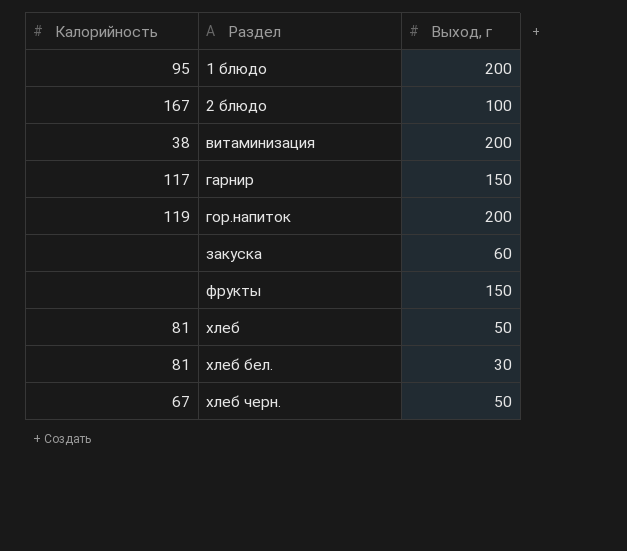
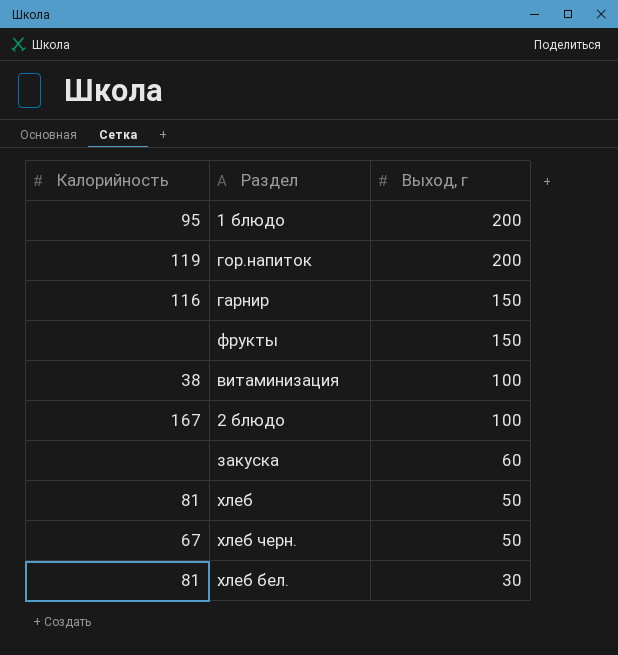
row order: Раздел ascending -> Выход, г descending
гарнир | Калорийность: 117 -> 116
витаминизация | Выход, г: 200 -> 100

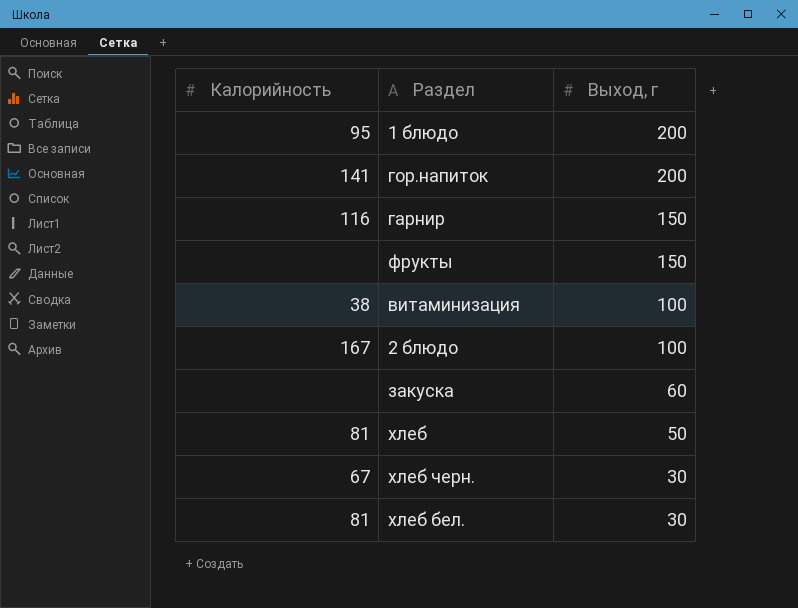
гор.напиток | Калорийность: 119 -> 141
хлеб черн. | Выход, г: 50 -> 30

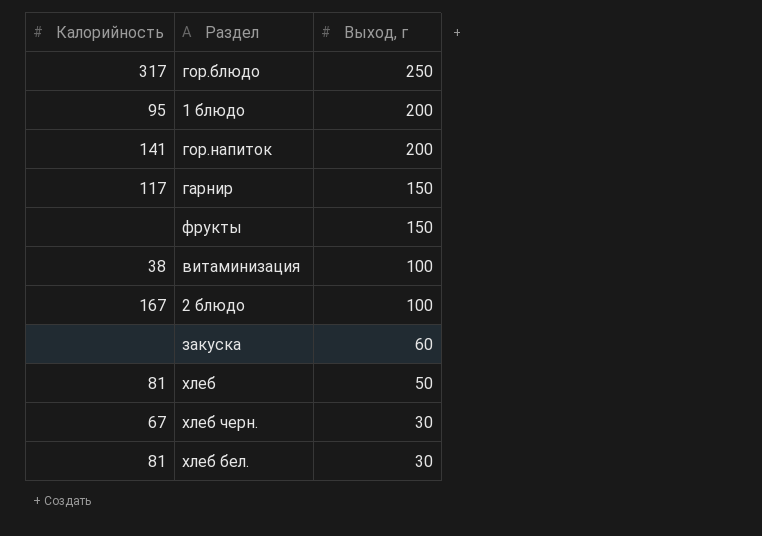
row гор.блюдо: none -> 317 | 250
гарнир | Калорийность: 116 -> 117

